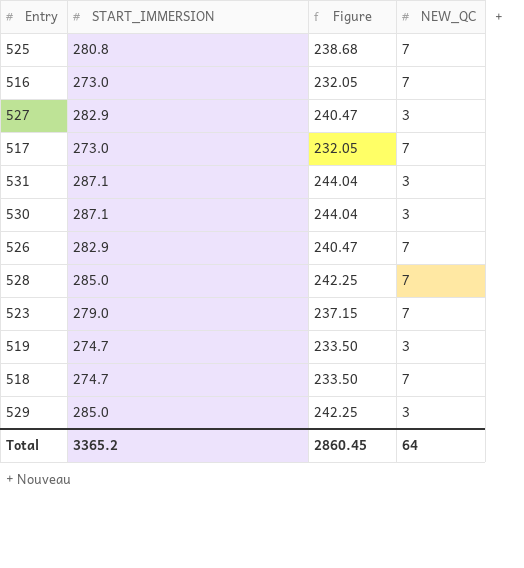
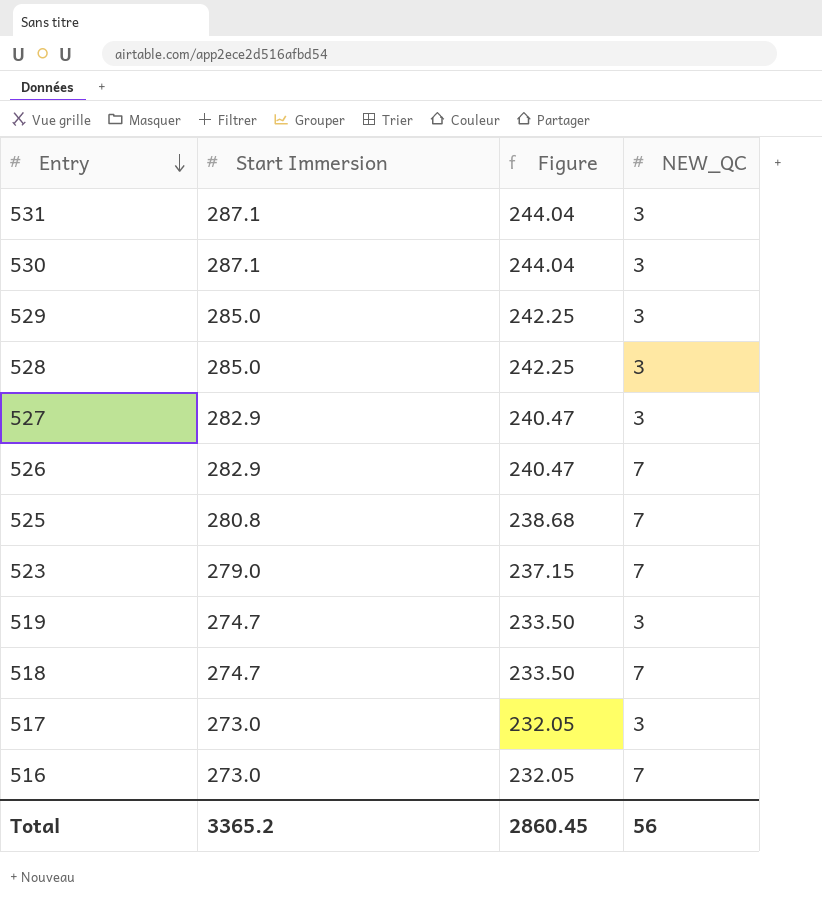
row order: none -> Entry descending
column name: START_IMMERSION -> Start Immersion
528 | NEW_QC: 7 -> 3
517 | NEW_QC: 7 -> 3
Total | NEW_QC: 64 -> 56

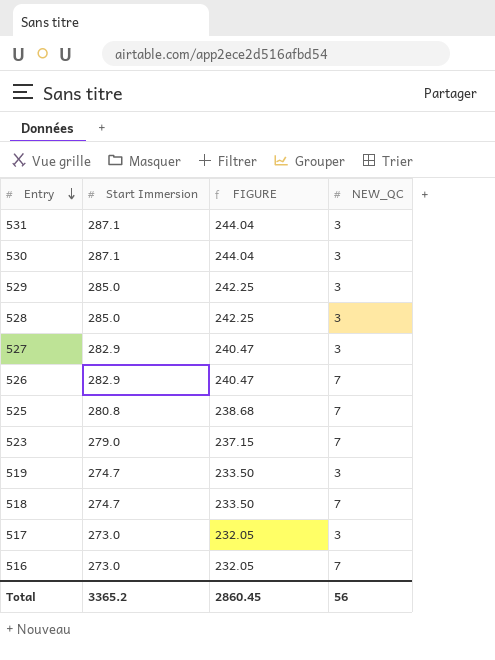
column name: Figure -> FIGURE

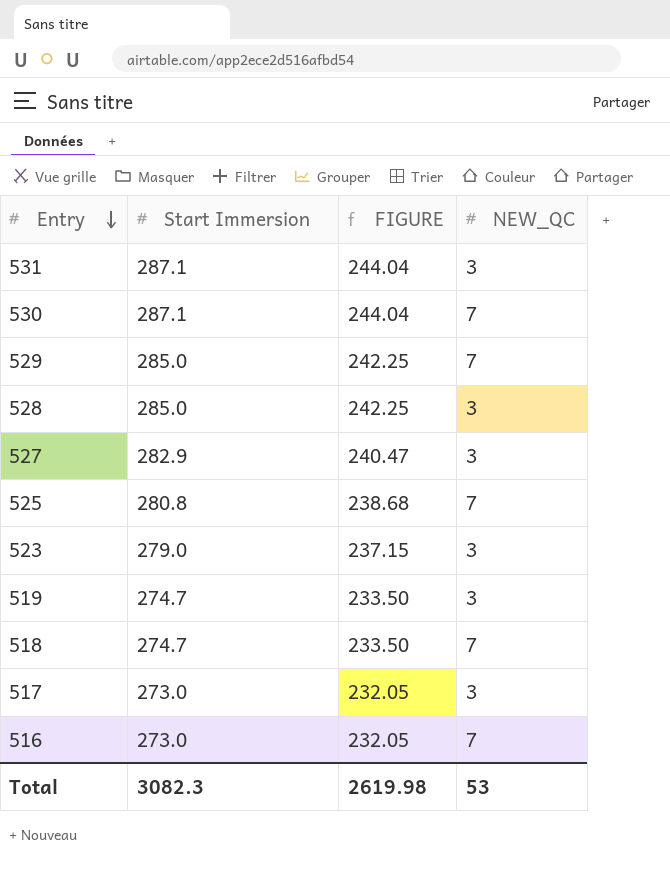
row 526: 282.9 | 240.47 | 7 -> none
530 | NEW_QC: 3 -> 7
529 | NEW_QC: 3 -> 7
523 | NEW_QC: 7 -> 3
Total | Start Immersion: 3365.2 -> 3082.3
Total | FIGURE: 2860.45 -> 2619.98
Total | NEW_QC: 56 -> 53

